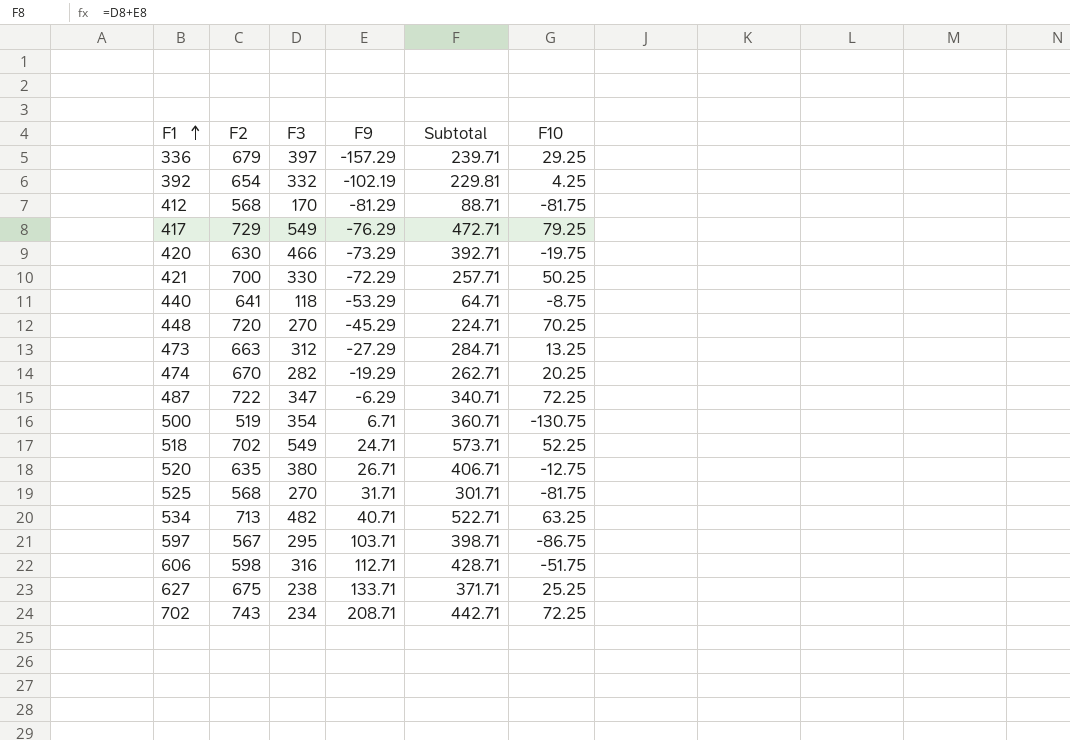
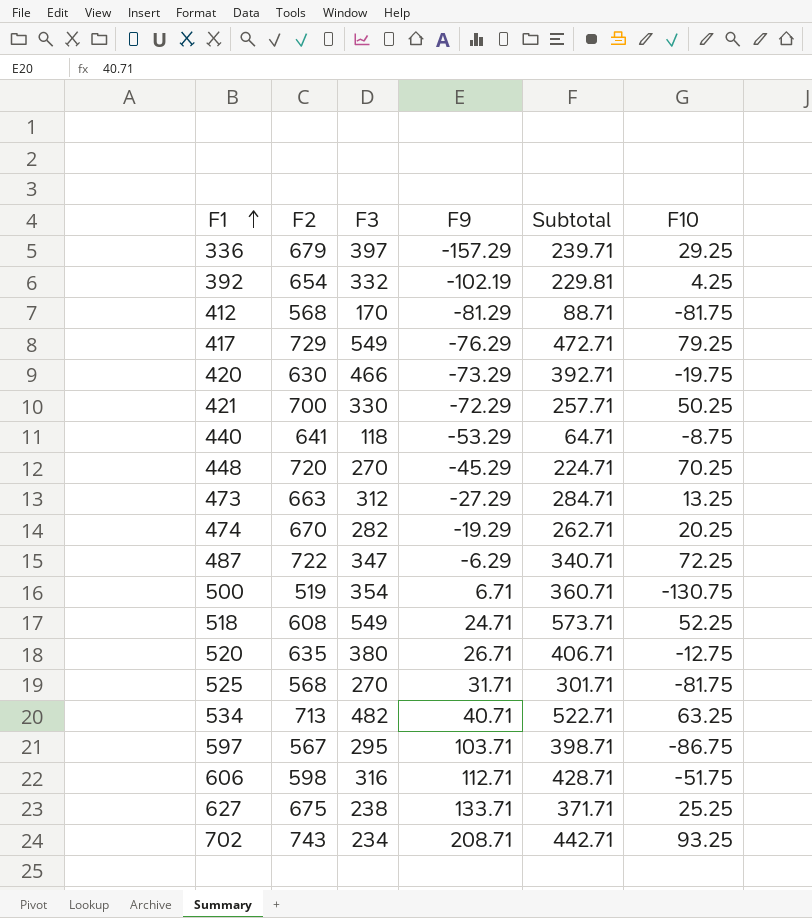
518 | F2: 702 -> 608
702 | F10: 72.25 -> 93.25

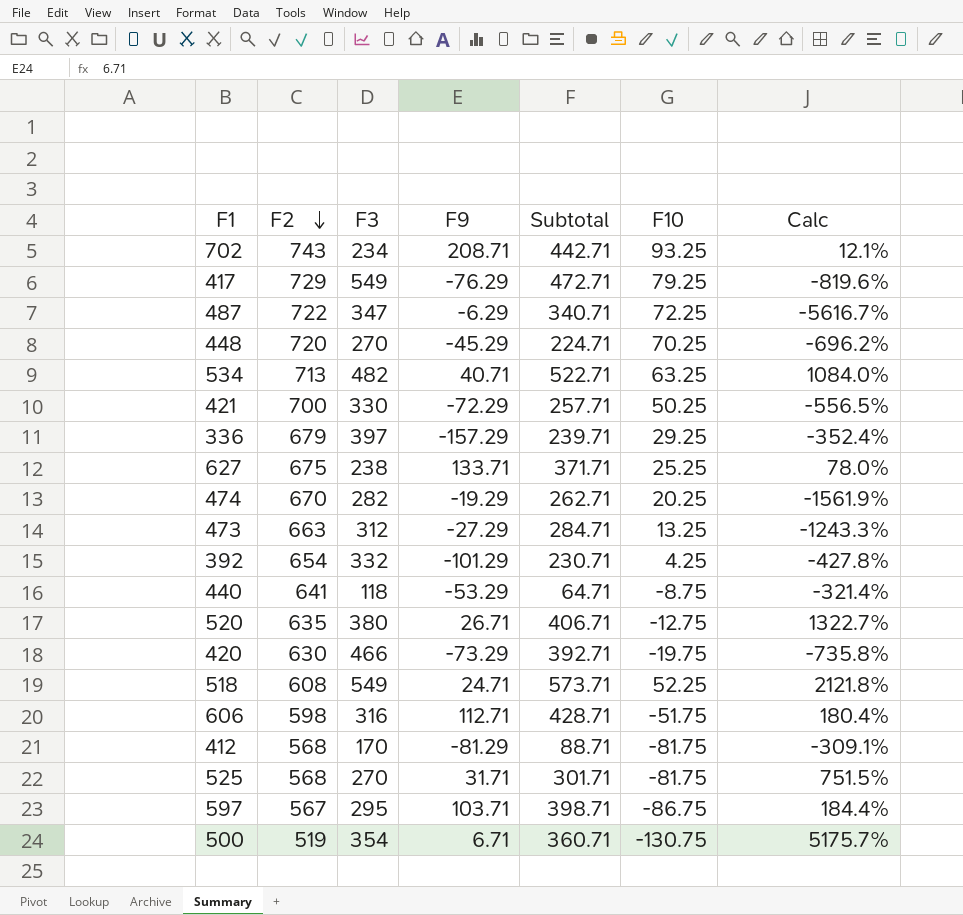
row order: F1 ascending -> F2 descending
column Calc | formula: none -> ([F3] - [F9]) / [F9]
392 | F9: -102.19 -> -101.29
392 | Subtotal: 229.81 -> 230.71

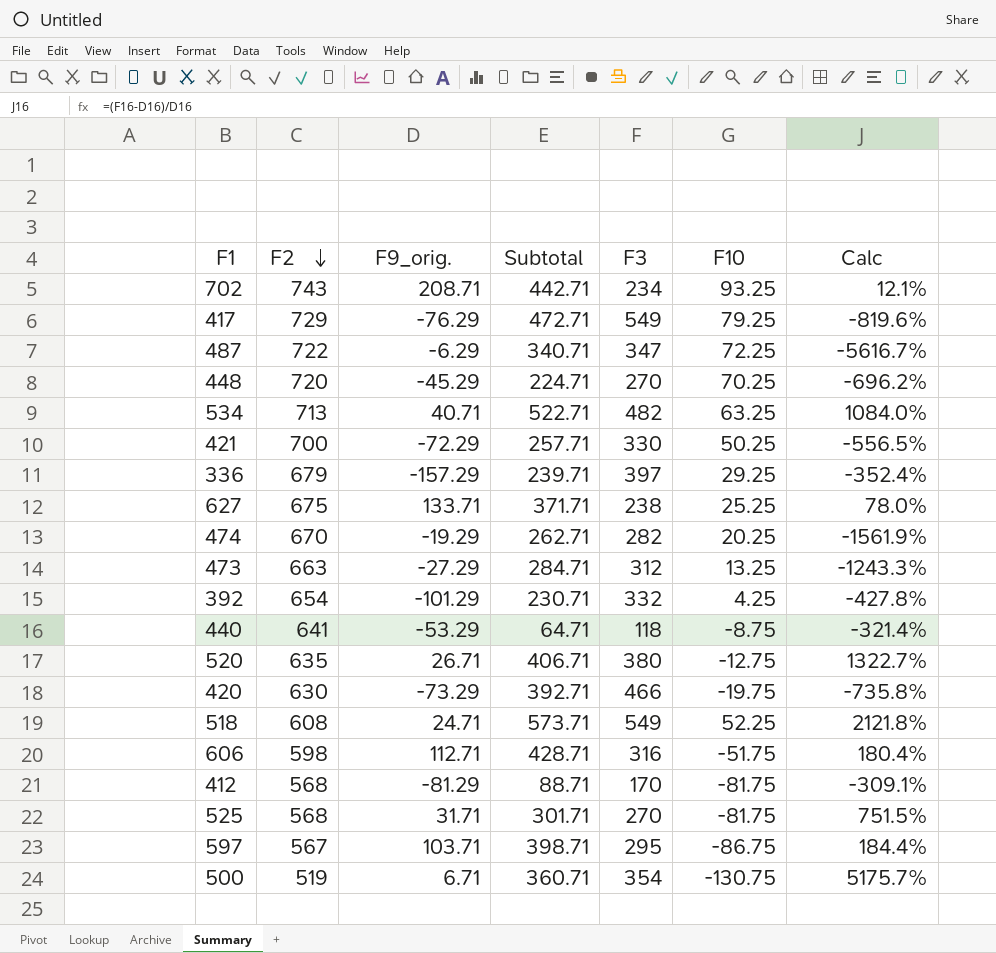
column name: F9 -> F9_orig.
column F3 | position: 3 -> 5

